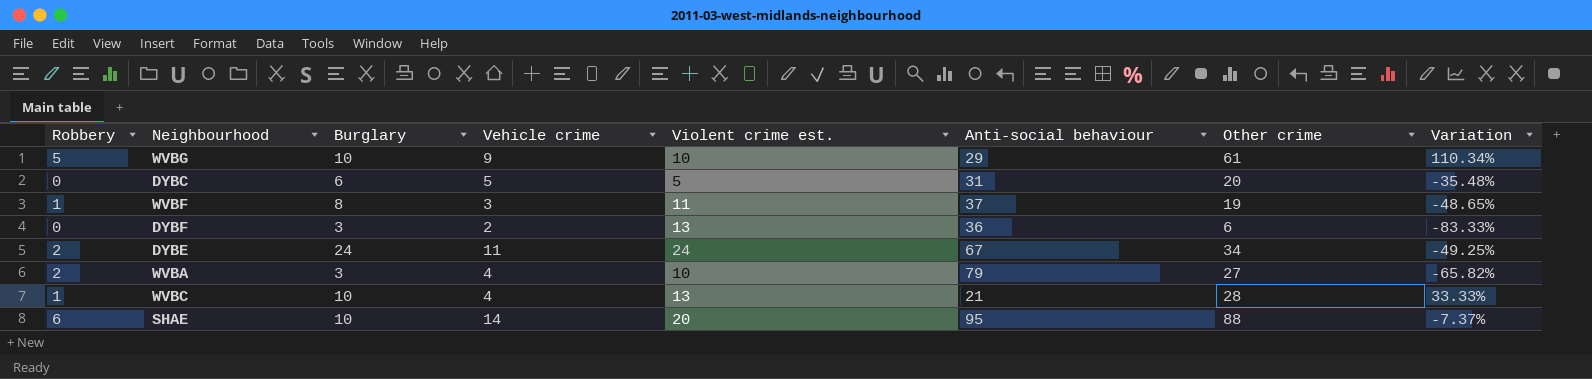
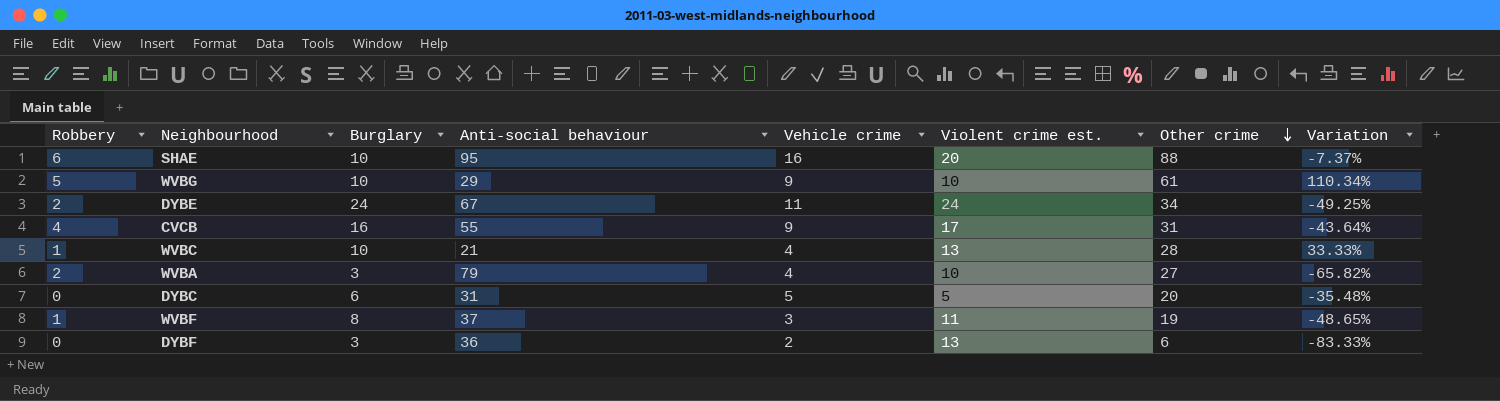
row order: none -> Other crime descending
column Anti-social behaviour | position: 6 -> 4
SHAE | Vehicle crime: 14 -> 16
row CVCB: none -> 4 | 16 | 55 | 9 | 17 | 31 | -43.64%

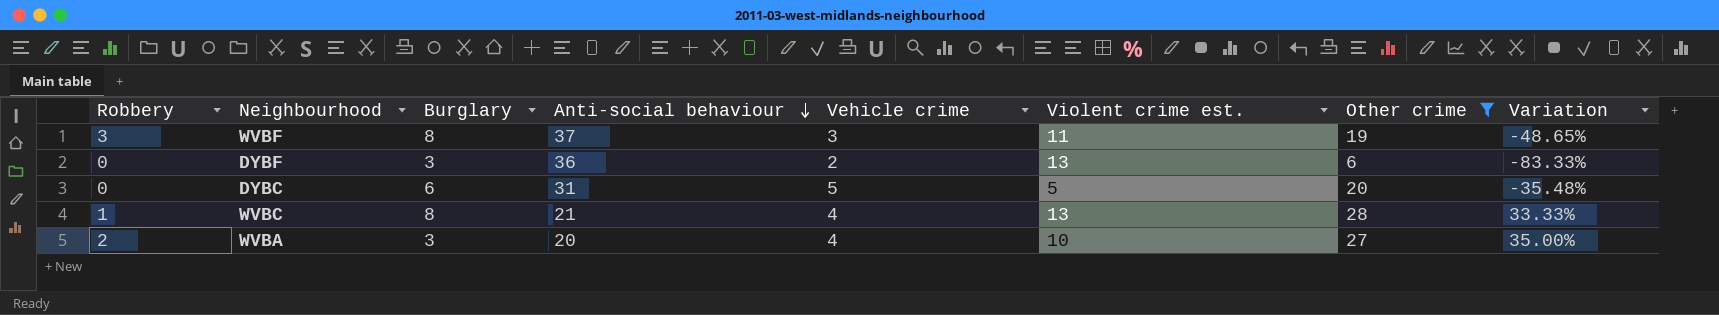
filter: none -> Other crime <= 28
row order: Other crime descending -> Anti-social behaviour descending
WVBF | Robbery: 1 -> 3
WVBC | Burglary: 10 -> 8
WVBA | Anti-social behaviour: 79 -> 20
WVBA | Variation: -65.82% -> 35.00%

